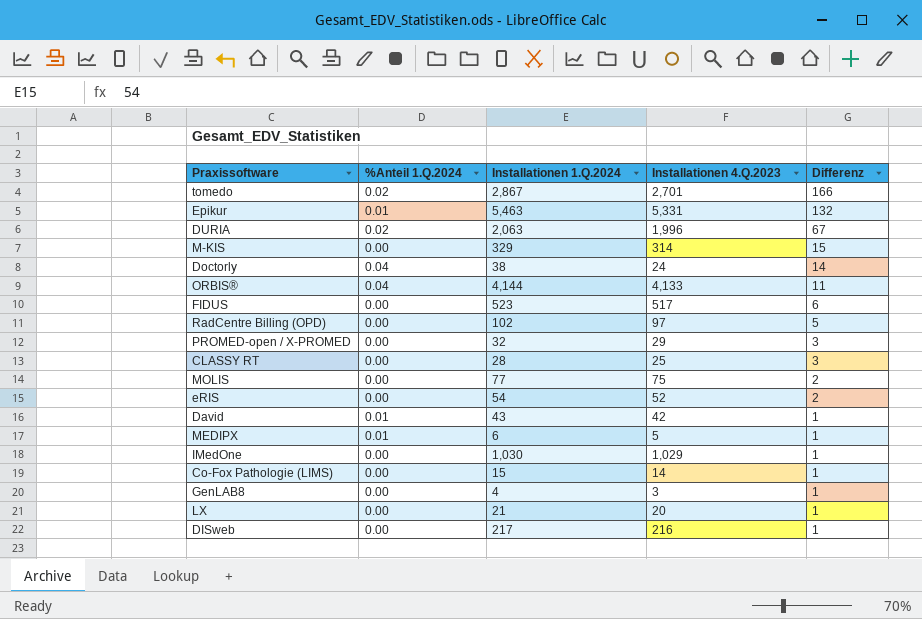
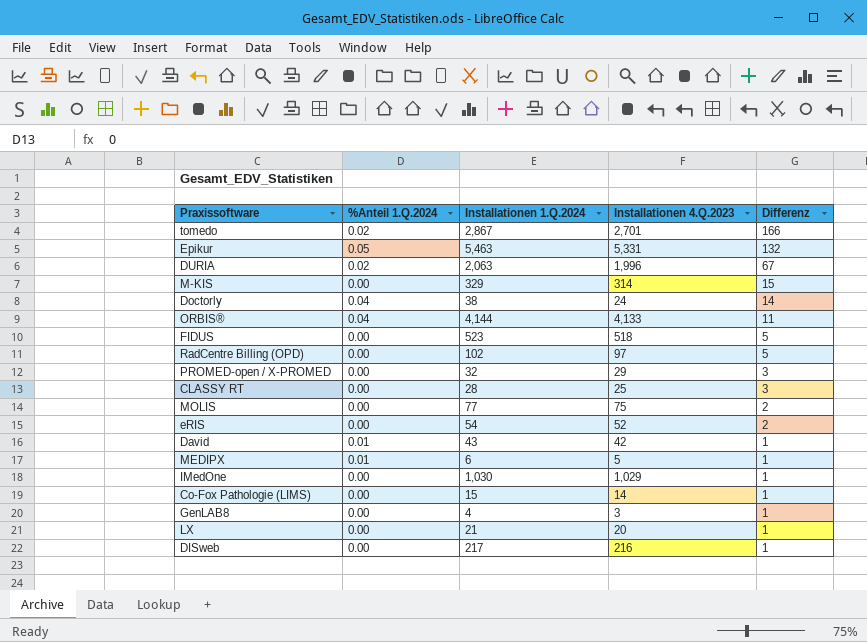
Epikur | %Anteil 1.Q.2024: 0.01 -> 0.05
FIDUS | Installationen 4.Q.2023: 517 -> 518
FIDUS | Differenz: 6 -> 5

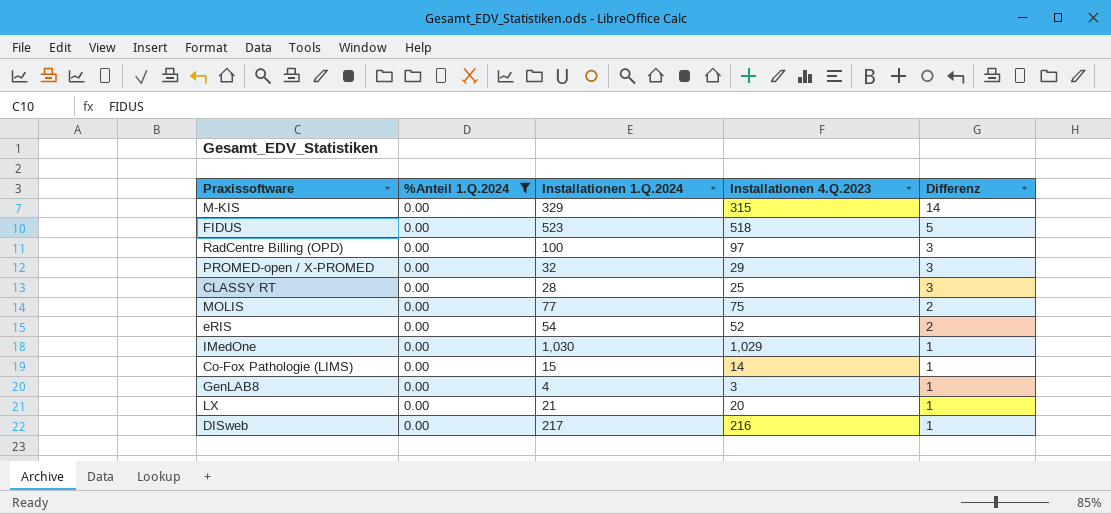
filter: none -> %Anteil 1.Q.2024 = 0.00
M-KIS | Installationen 4.Q.2023: 314 -> 315
M-KIS | Differenz: 15 -> 14
RadCentre Billing (OPD) | Installationen 1.Q.2024: 102 -> 100
RadCentre Billing (OPD) | Differenz: 5 -> 3

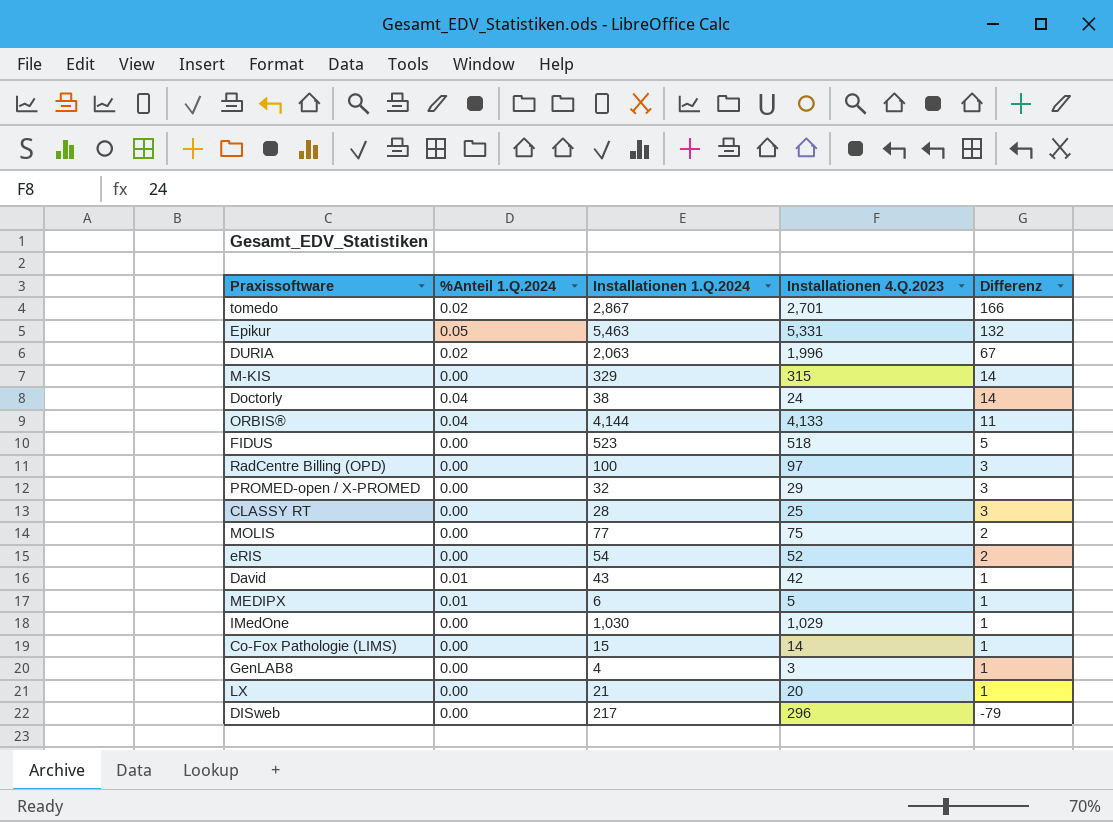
filter: %Anteil 1.Q.2024 = 0.00 -> none
DISweb | Installationen 4.Q.2023: 216 -> 296
DISweb | Differenz: 1 -> -79

